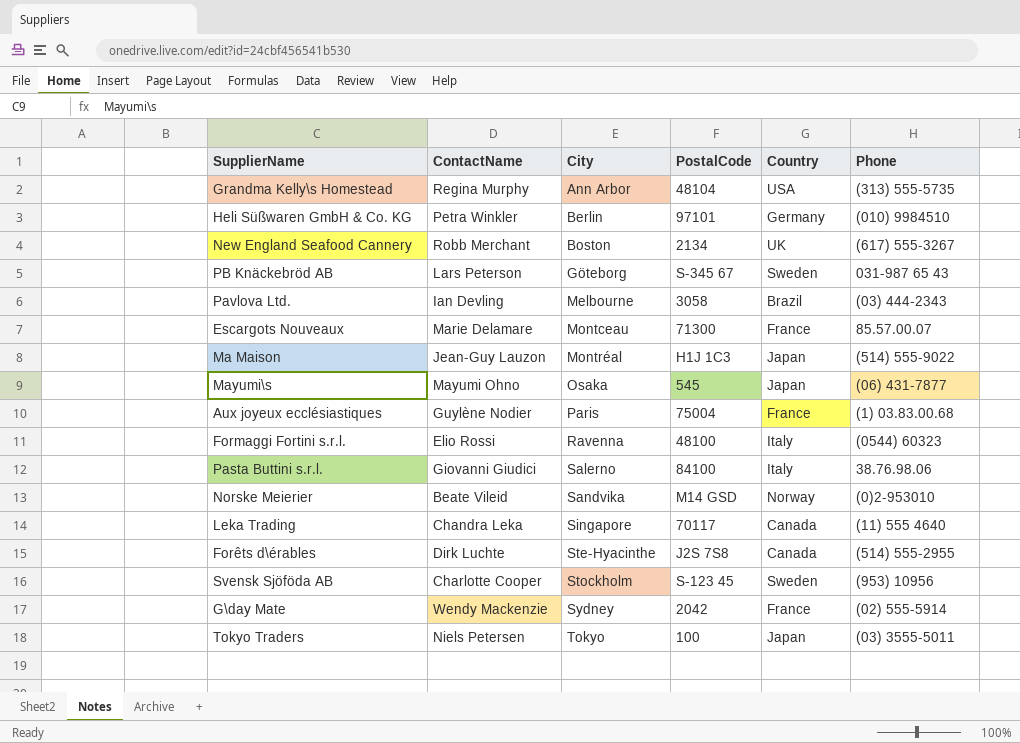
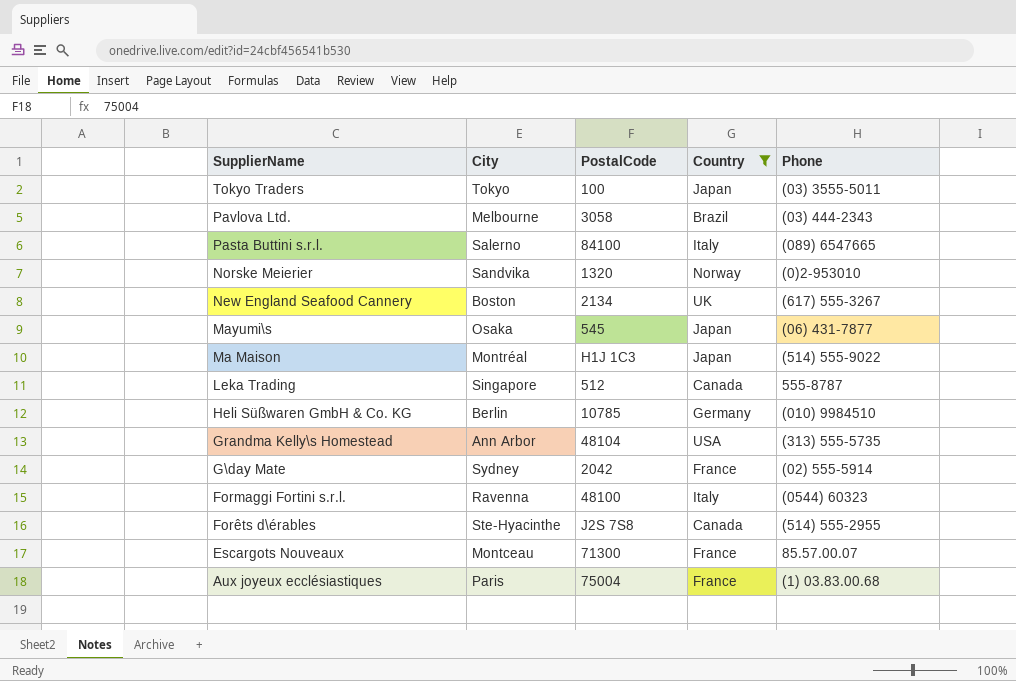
filter: none -> Country != Sweden
row order: City ascending -> SupplierName descending
column ContactName | position: 2 -> none
Pasta Buttini s.r.l. | Phone: 38.76.98.06 -> (089) 6547665
Norske Meierier | PostalCode: M14 GSD -> 1320
Leka Trading | PostalCode: 70117 -> 512
Leka Trading | Phone: (11) 555 4640 -> 555-8787
Heli Süßwaren GmbH & Co. KG | PostalCode: 97101 -> 10785

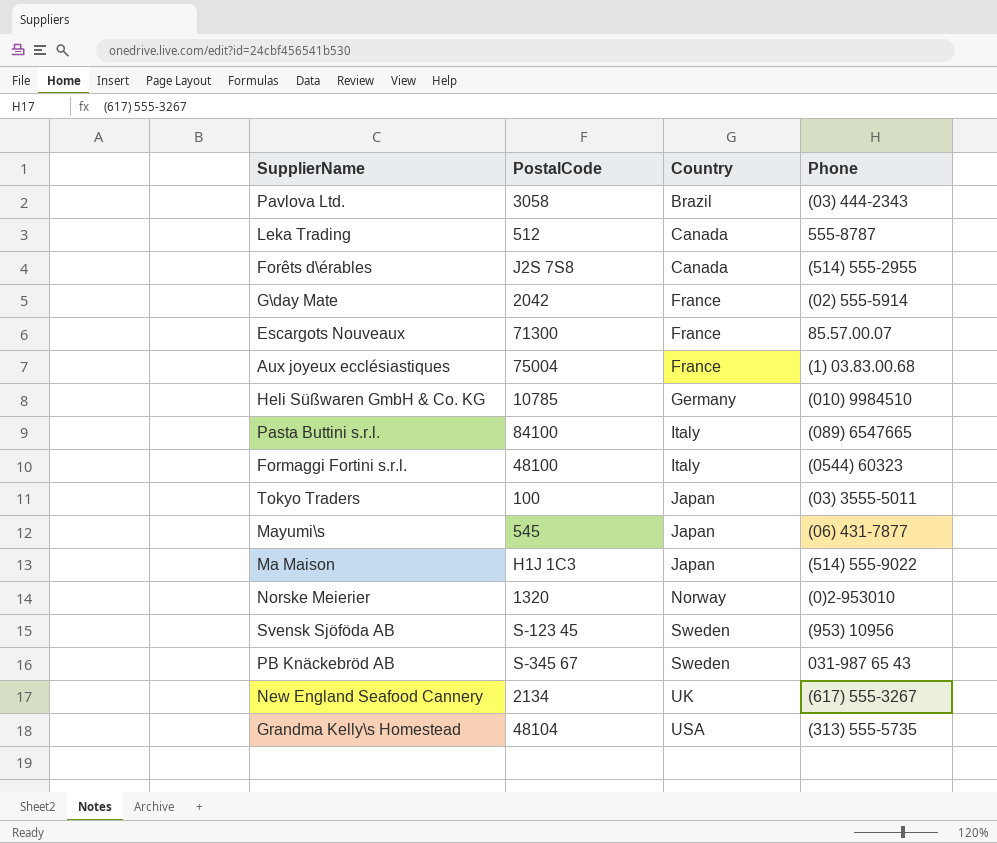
filter: Country != Sweden -> none
row order: SupplierName descending -> Country ascending
column City | position: 2 -> none

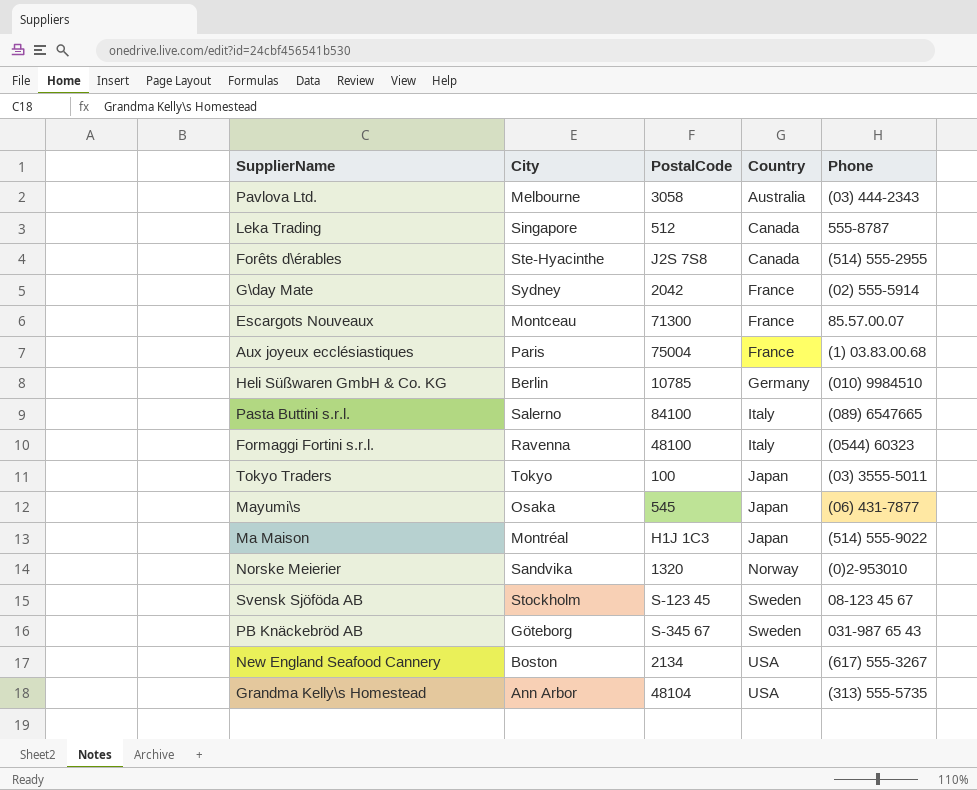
column City | position: none -> 2
Pavlova Ltd. | Country: Brazil -> Australia
Svensk Sjöföda AB | Phone: (953) 10956 -> 08-123 45 67
New England Seafood Cannery | Country: UK -> USA

